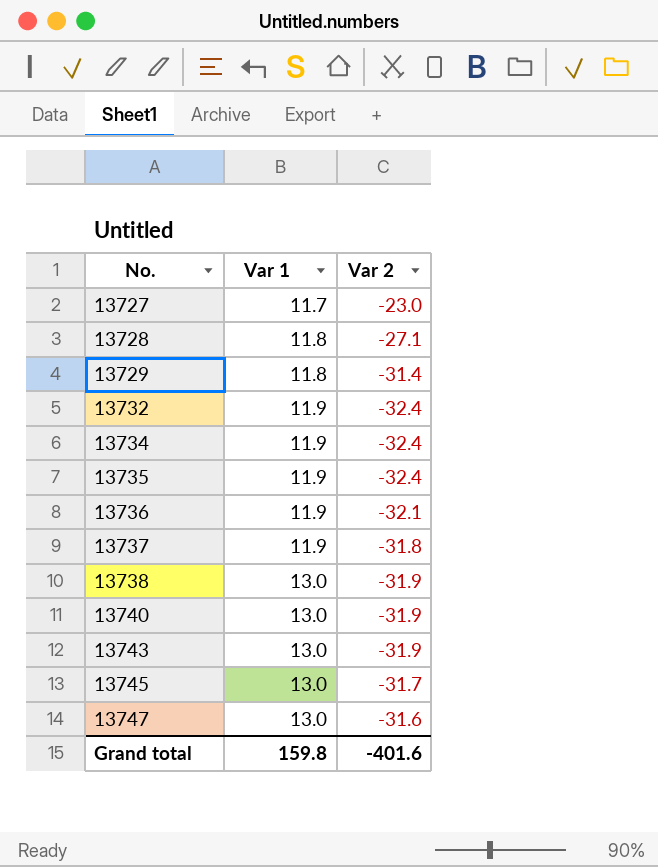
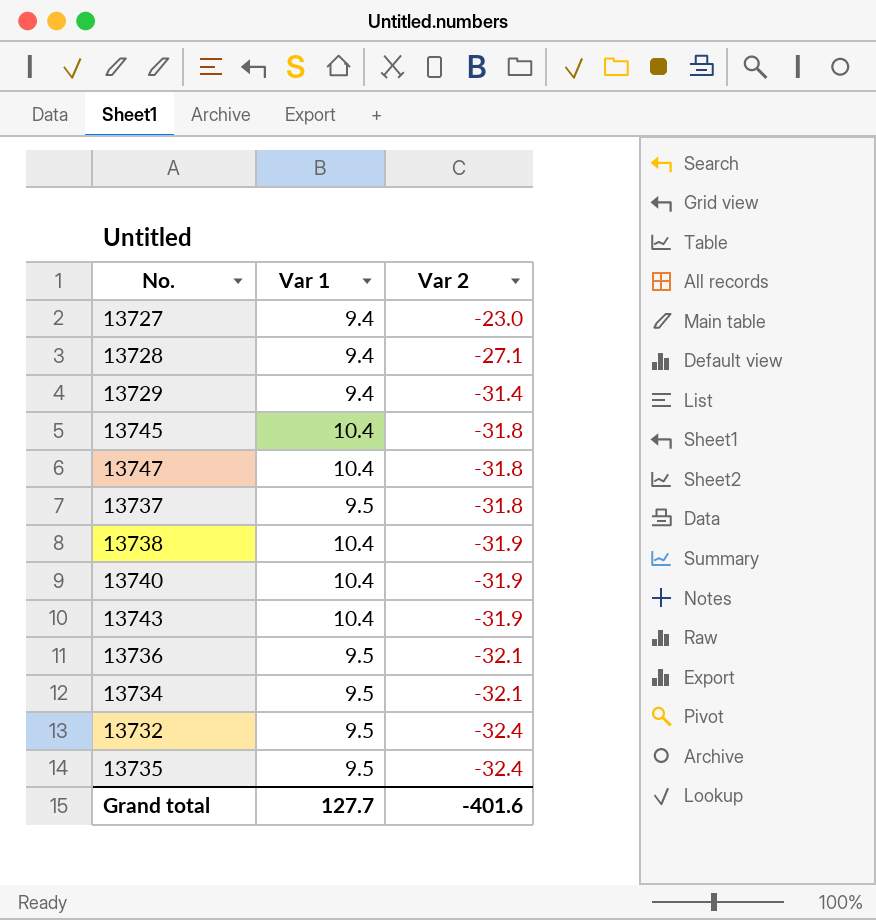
row order: No. ascending -> Var 2 descending
13727 | Var 1: 11.7 -> 9.4
13728 | Var 1: 11.8 -> 9.4
13729 | Var 1: 11.8 -> 9.4
13745 | Var 1: 13.0 -> 10.4
13745 | Var 2: -31.7 -> -31.8
13747 | Var 1: 13.0 -> 10.4
13747 | Var 2: -31.6 -> -31.8
13737 | Var 1: 11.9 -> 9.5
13738 | Var 1: 13.0 -> 10.4
13740 | Var 1: 13.0 -> 10.4
13743 | Var 1: 13.0 -> 10.4
13736 | Var 1: 11.9 -> 9.5
13734 | Var 1: 11.9 -> 9.5
13734 | Var 2: -32.4 -> -32.1
13732 | Var 1: 11.9 -> 9.5
13735 | Var 1: 11.9 -> 9.5
Grand total | Var 1: 159.8 -> 127.7

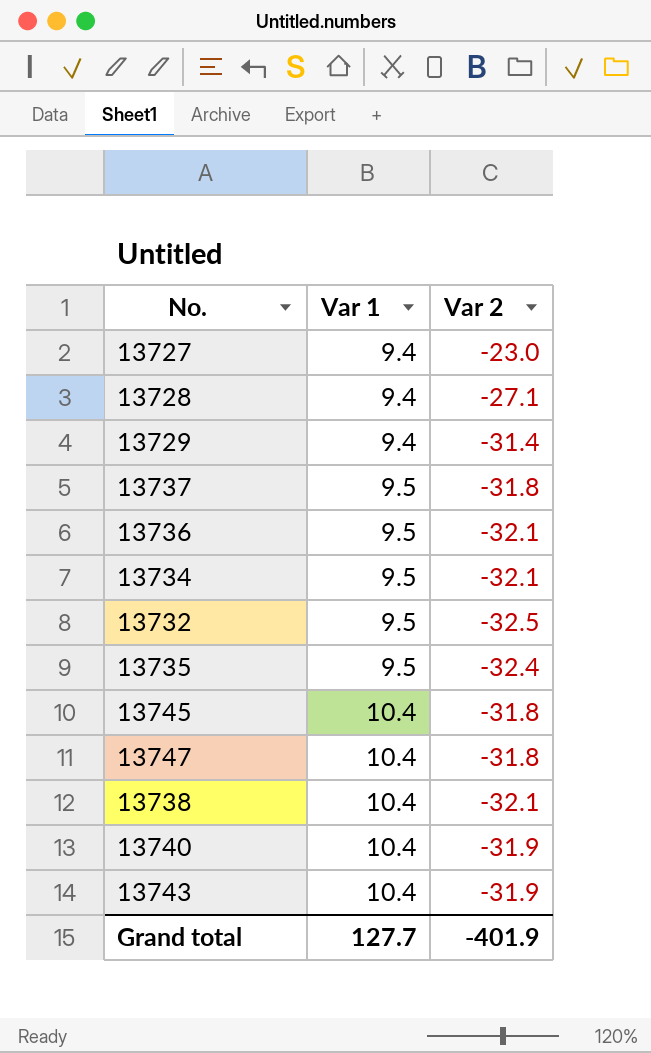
row order: Var 2 descending -> Var 1 ascending
13732 | Var 2: -32.4 -> -32.5
13738 | Var 2: -31.9 -> -32.1
Grand total | Var 2: -401.6 -> -401.9

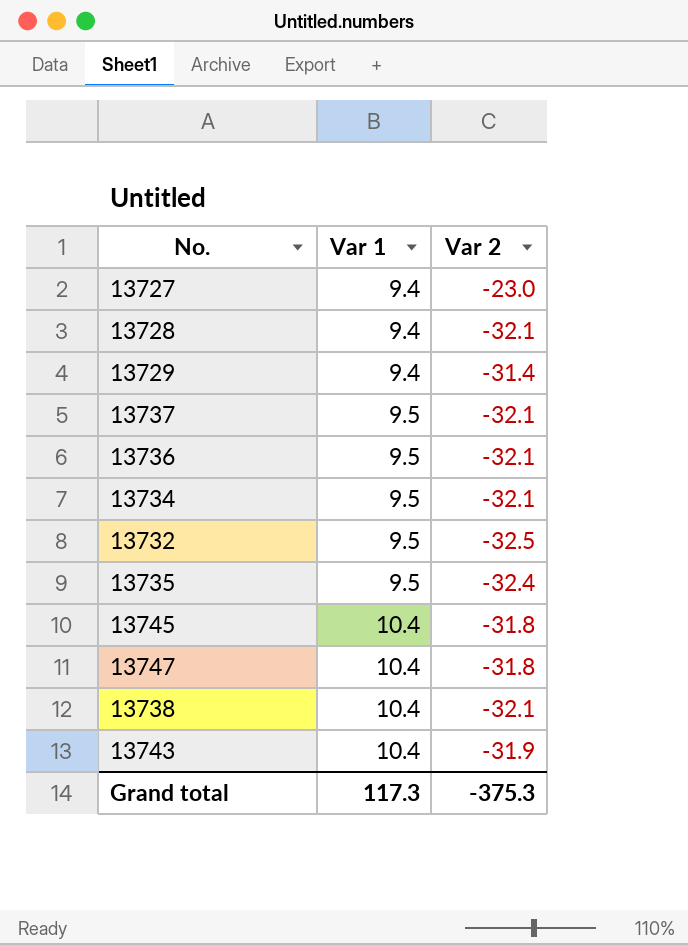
row 13740: 10.4 | -31.9 -> none
13728 | Var 2: -27.1 -> -32.1
13737 | Var 2: -31.8 -> -32.1
Grand total | Var 1: 127.7 -> 117.3
Grand total | Var 2: -401.9 -> -375.3

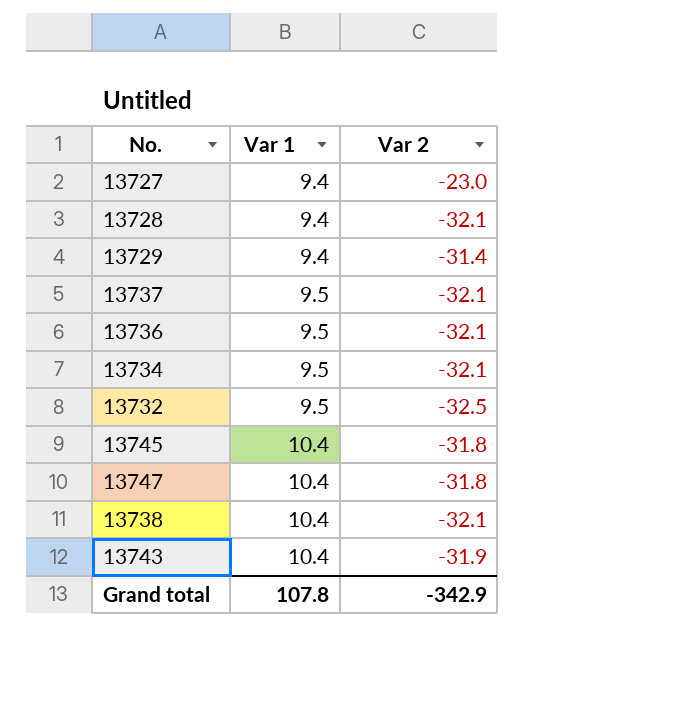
row 13735: 9.5 | -32.4 -> none
Grand total | Var 1: 117.3 -> 107.8
Grand total | Var 2: -375.3 -> -342.9

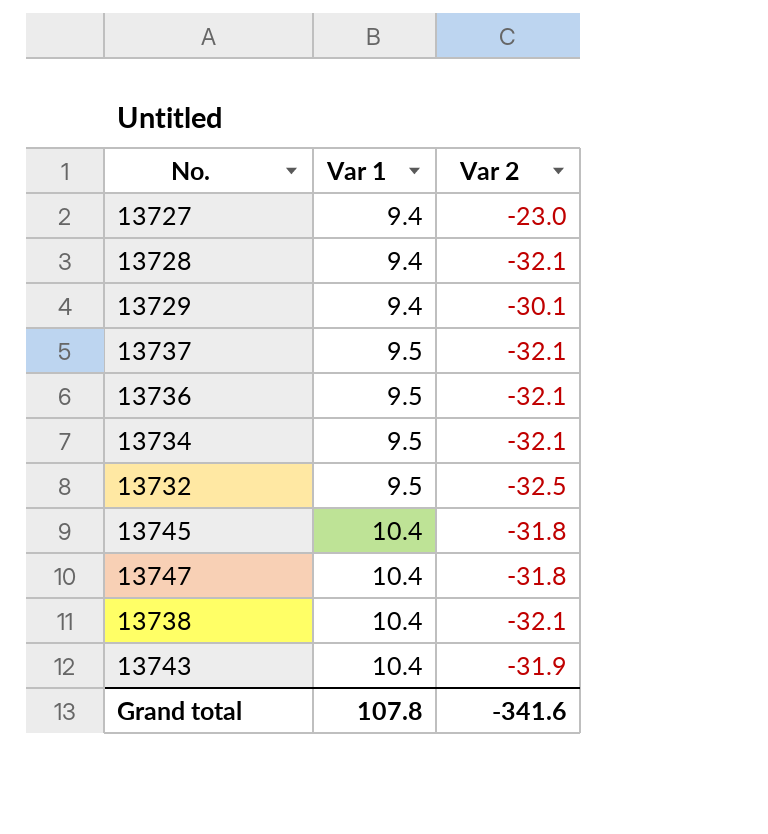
13729 | Var 2: -31.4 -> -30.1
Grand total | Var 2: -342.9 -> -341.6

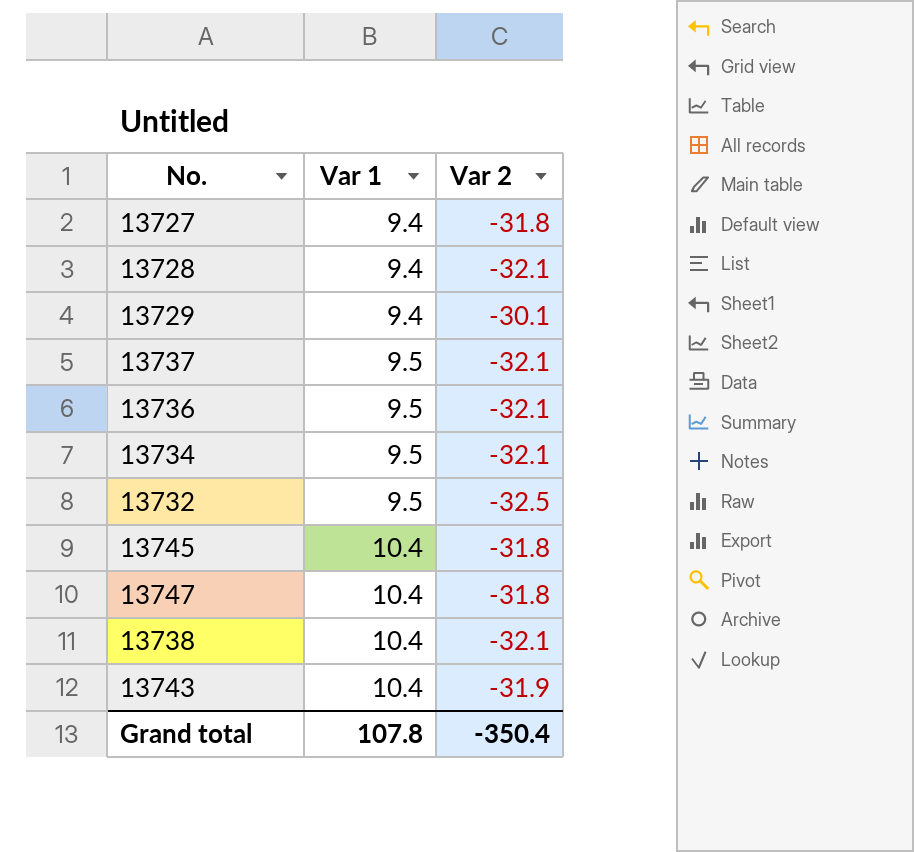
13727 | Var 2: -23.0 -> -31.8
Grand total | Var 2: -341.6 -> -350.4

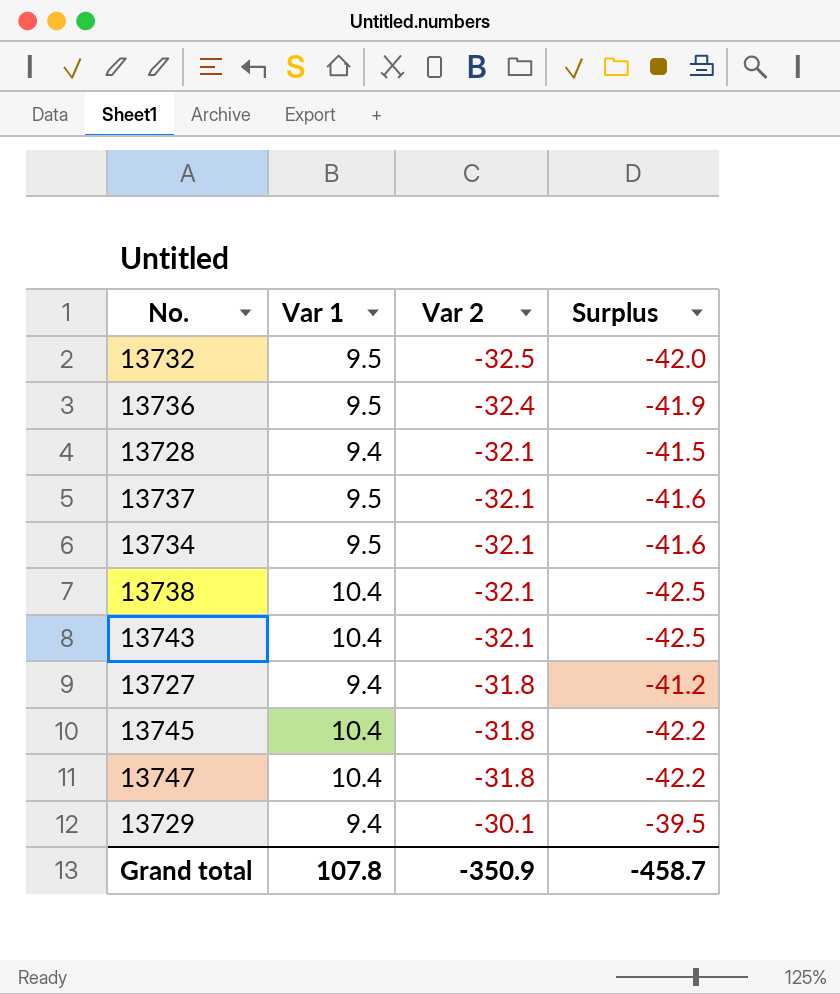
row order: Var 1 ascending -> Var 2 ascending
column Surplus | formula: none -> [Var 2] - [Var 1]
13736 | Var 2: -32.1 -> -32.4
13743 | Var 2: -31.9 -> -32.1
Grand total | Var 2: -350.4 -> -350.9

